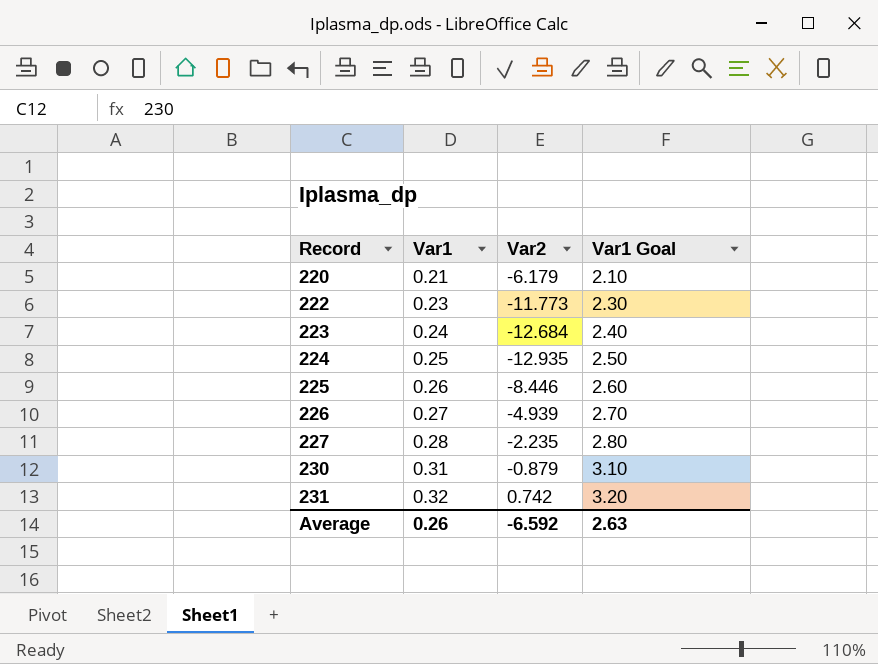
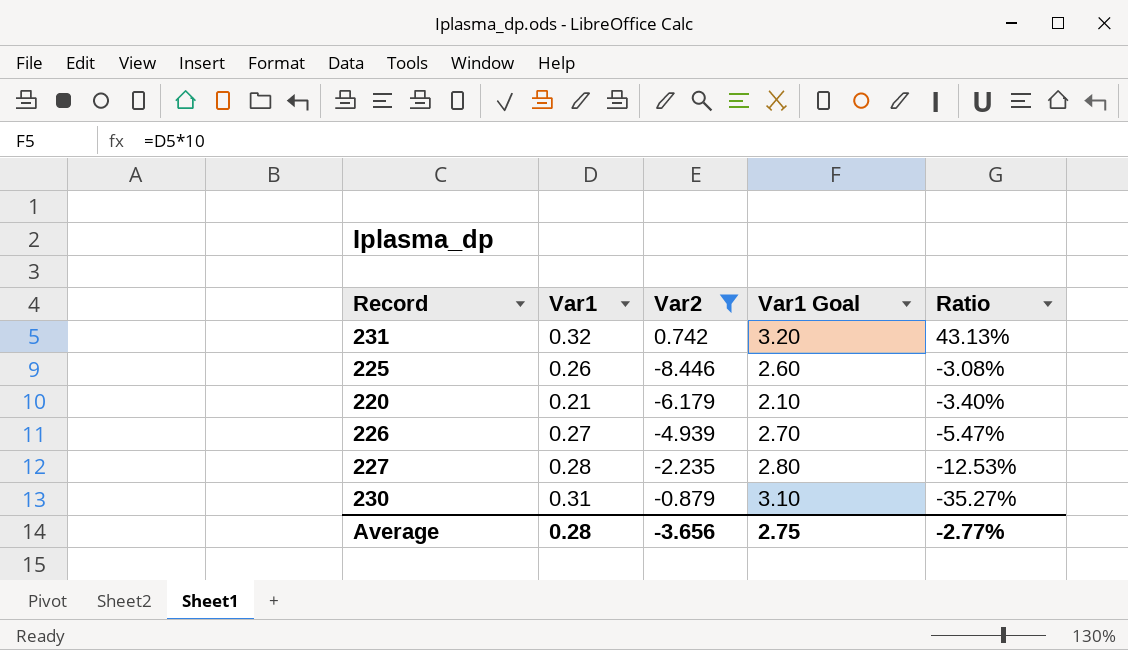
filter: none -> Var2 >= -8.446
row order: Record ascending -> Ratio descending
column Ratio | formula: none -> [Var1] / [Var2]
Average | Var1: 0.26 -> 0.28
Average | Var2: -6.592 -> -3.656
Average | Var1 Goal: 2.63 -> 2.75

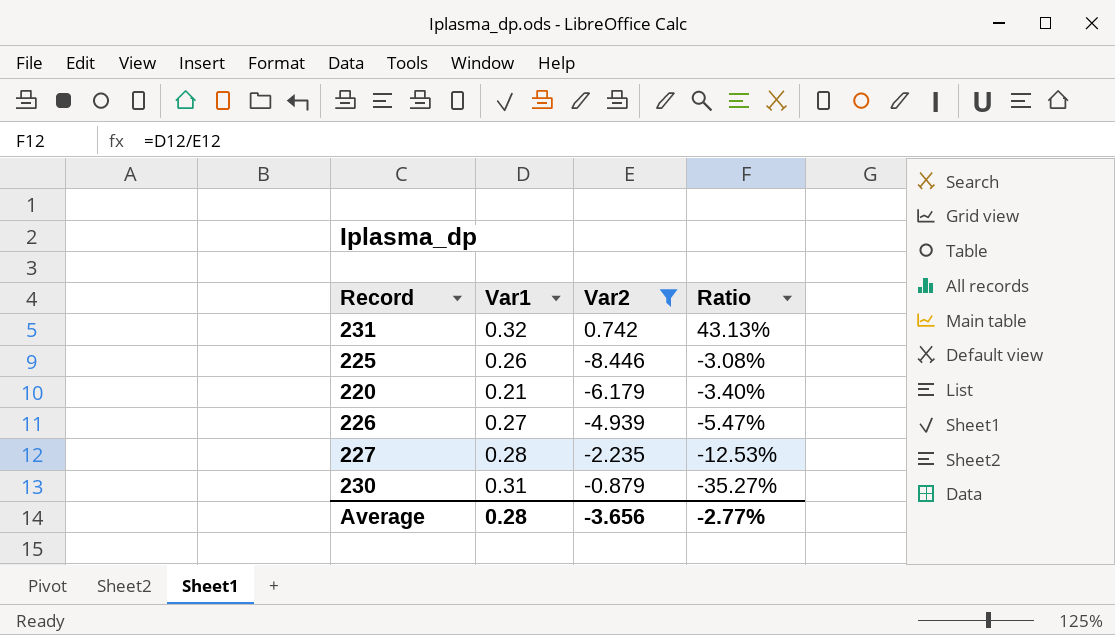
column Var1 Goal | formula: [Var1] * 10 -> none

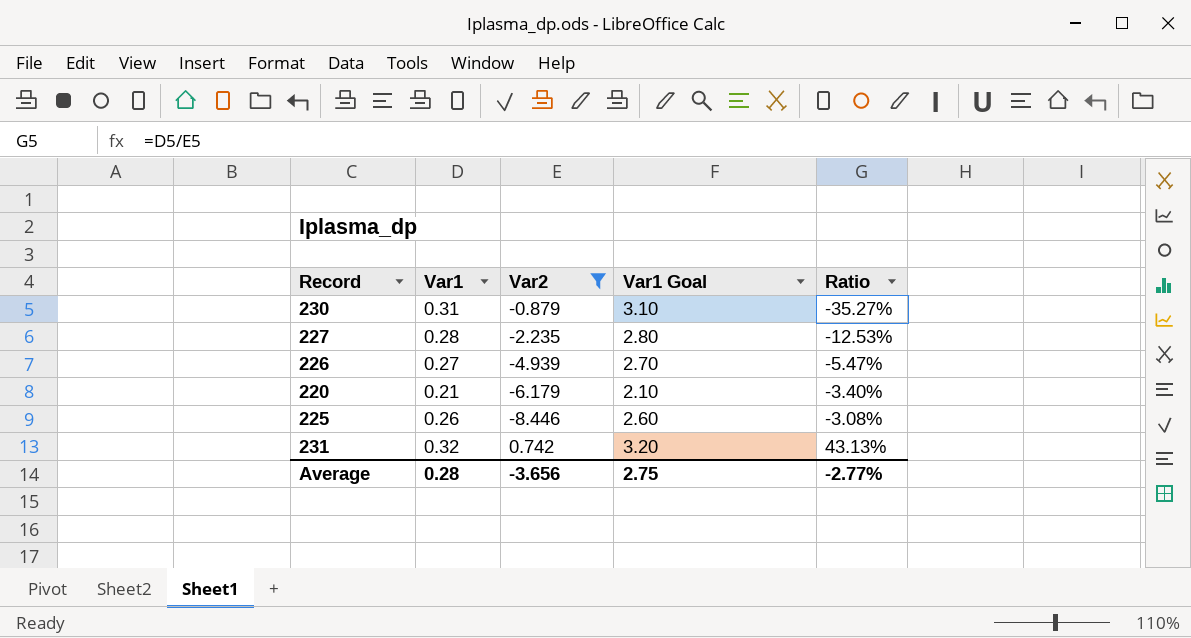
row order: Ratio descending -> Ratio ascending
column Var1 Goal | formula: none -> [Var1] * 10

